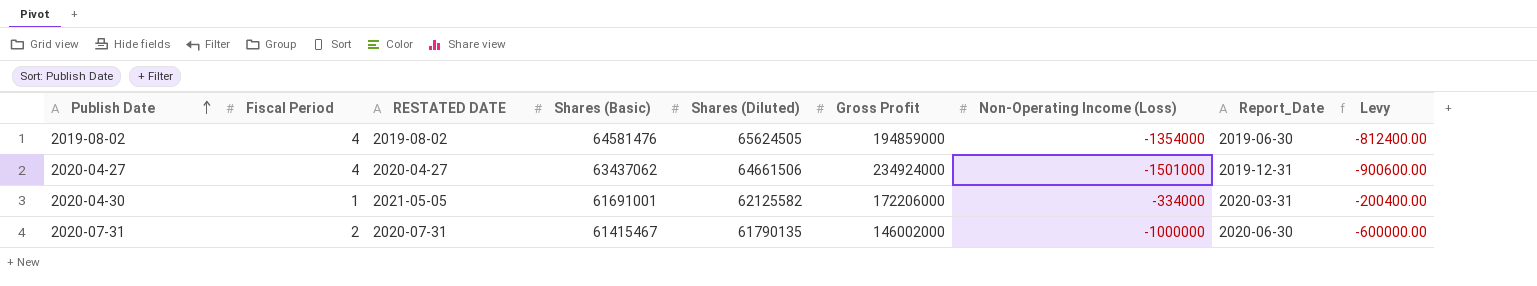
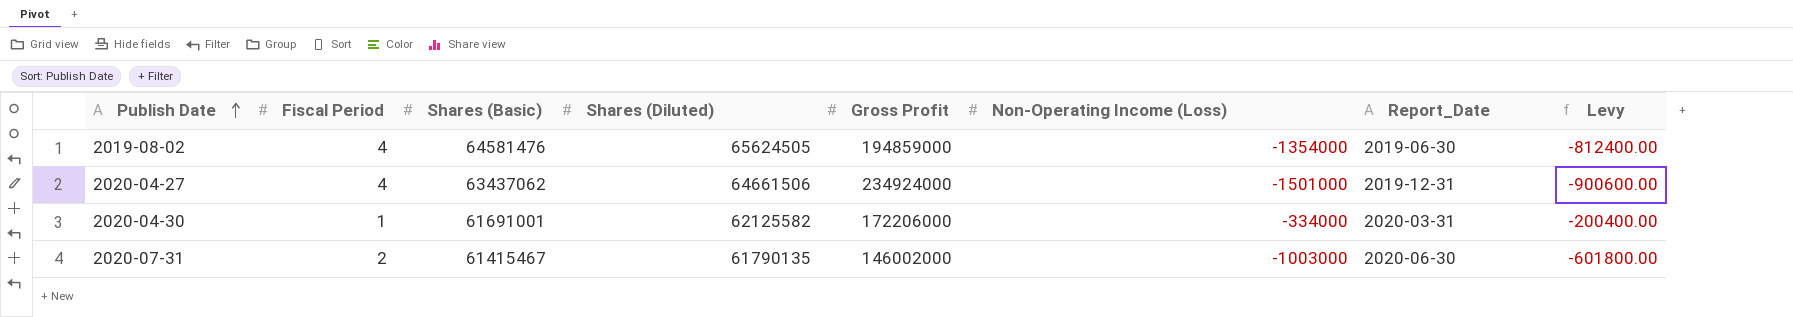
column RESTATED DATE | position: 3 -> none
2020-07-31 | Non-Operating Income (Loss): -1000000 -> -1003000
2020-07-31 | Levy: -600000.00 -> -601800.00

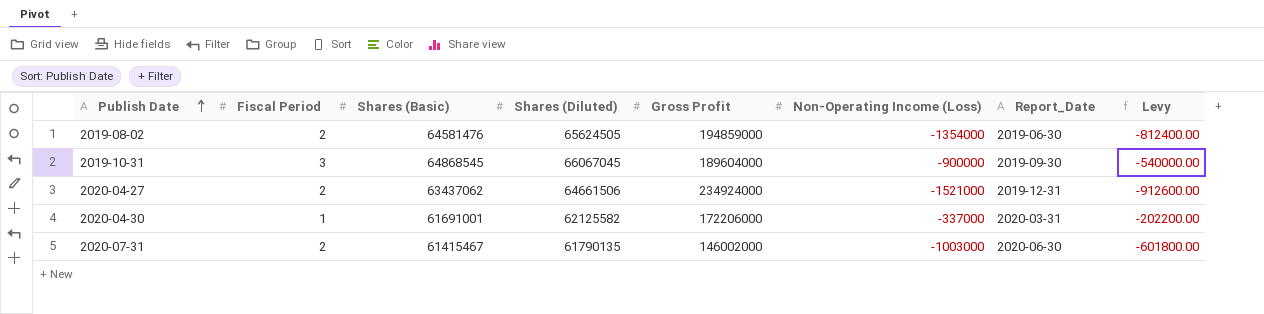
2019-08-02 | Fiscal Period: 4 -> 2
row 2019-10-31: none -> 3 | 64868545 | 66067045 | 189604000 | -900000 | 2019-09-30 | -540000.00
2020-04-27 | Fiscal Period: 4 -> 2
2020-04-27 | Non-Operating Income (Loss): -1501000 -> -1521000
2020-04-27 | Levy: -900600.00 -> -912600.00
2020-04-30 | Non-Operating Income (Loss): -334000 -> -337000
2020-04-30 | Levy: -200400.00 -> -202200.00

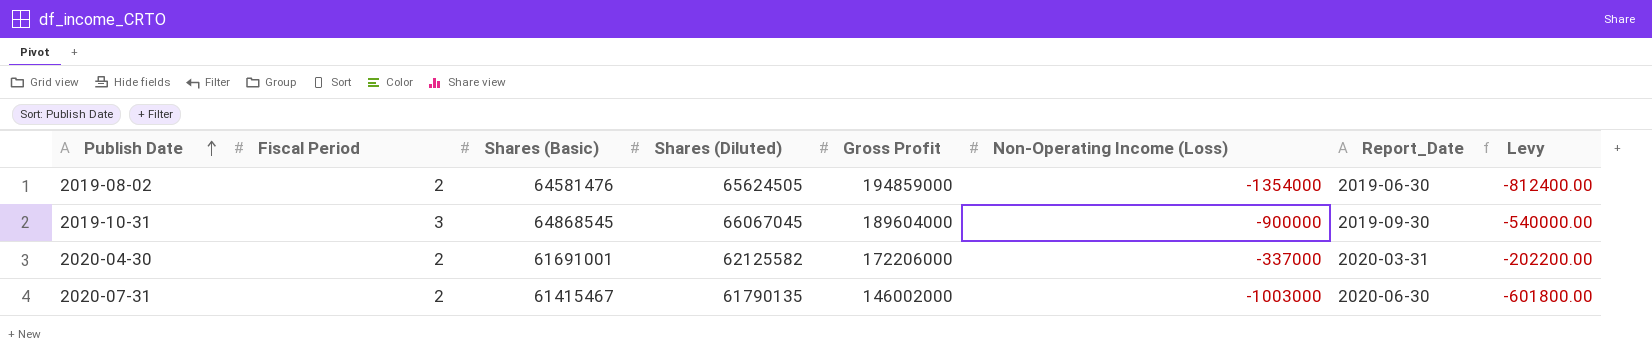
row 2020-04-27: 2 | 63437062 | 64661506 | 234924000 | -1521000 | 2019-12-31 | -912600.00 -> none
2020-04-30 | Fiscal Period: 1 -> 2

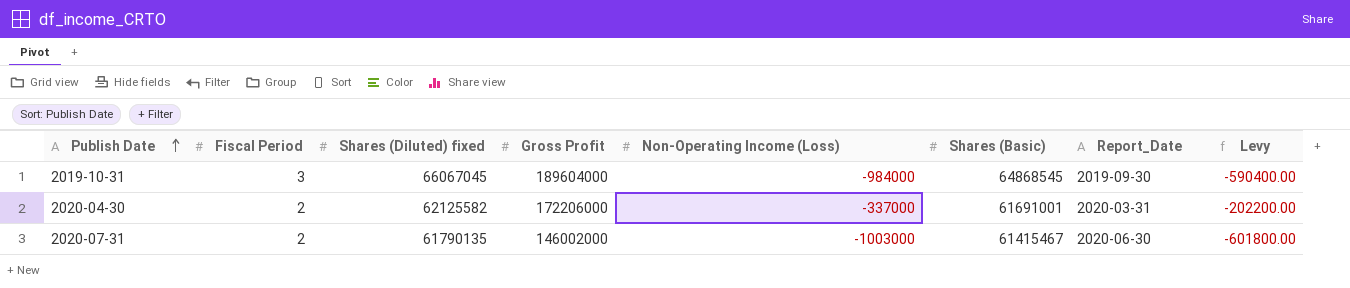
column name: Shares (Diluted) -> Shares (Diluted) fixed
column Shares (Basic) | position: 3 -> 6
row 2019-08-02: 2 | 64581476 | 65624505 | 194859000 | -1354000 | 2019-06-30 | -812400.00 -> none
2019-10-31 | Non-Operating Income (Loss): -900000 -> -984000
2019-10-31 | Levy: -540000.00 -> -590400.00

